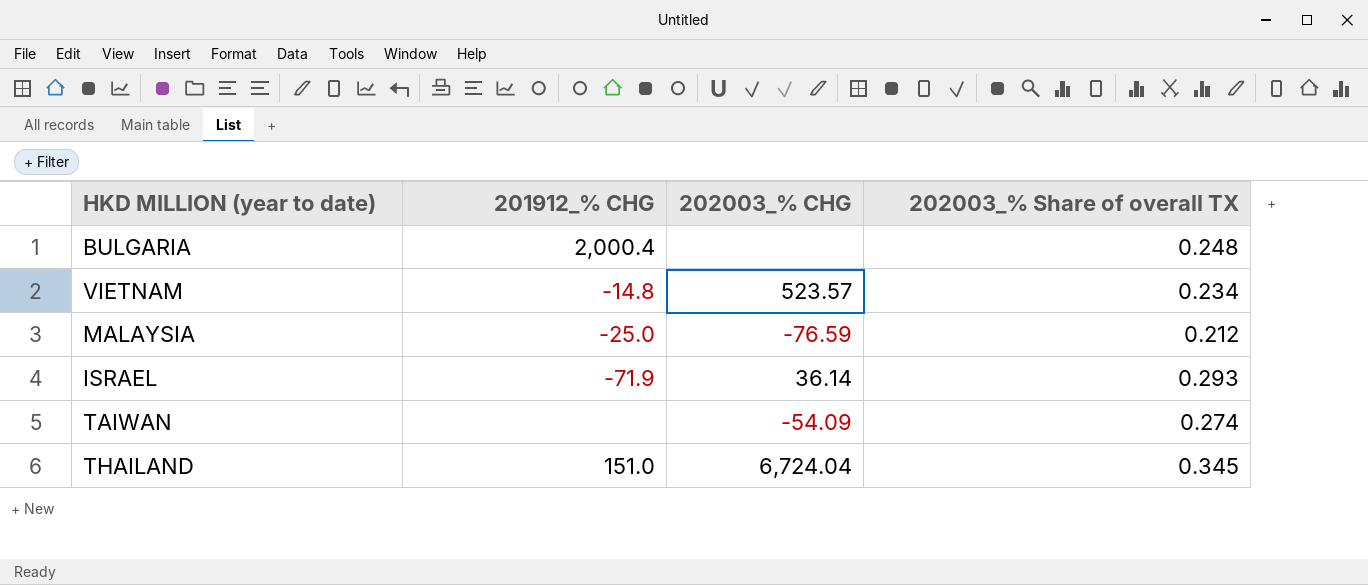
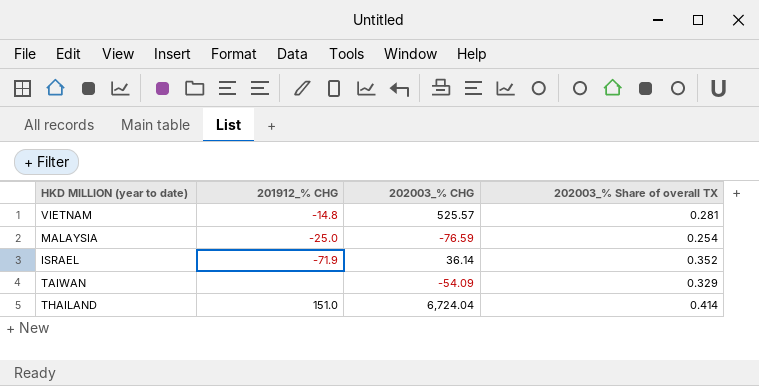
row BULGARIA: 2,000.4 | none | 0.248 -> none
VIETNAM | 202003_% CHG: 523.57 -> 525.57
VIETNAM | 202003_% Share of overall TX: 0.234 -> 0.281
MALAYSIA | 202003_% Share of overall TX: 0.212 -> 0.254
ISRAEL | 202003_% Share of overall TX: 0.293 -> 0.352
TAIWAN | 202003_% Share of overall TX: 0.274 -> 0.329
THAILAND | 202003_% Share of overall TX: 0.345 -> 0.414

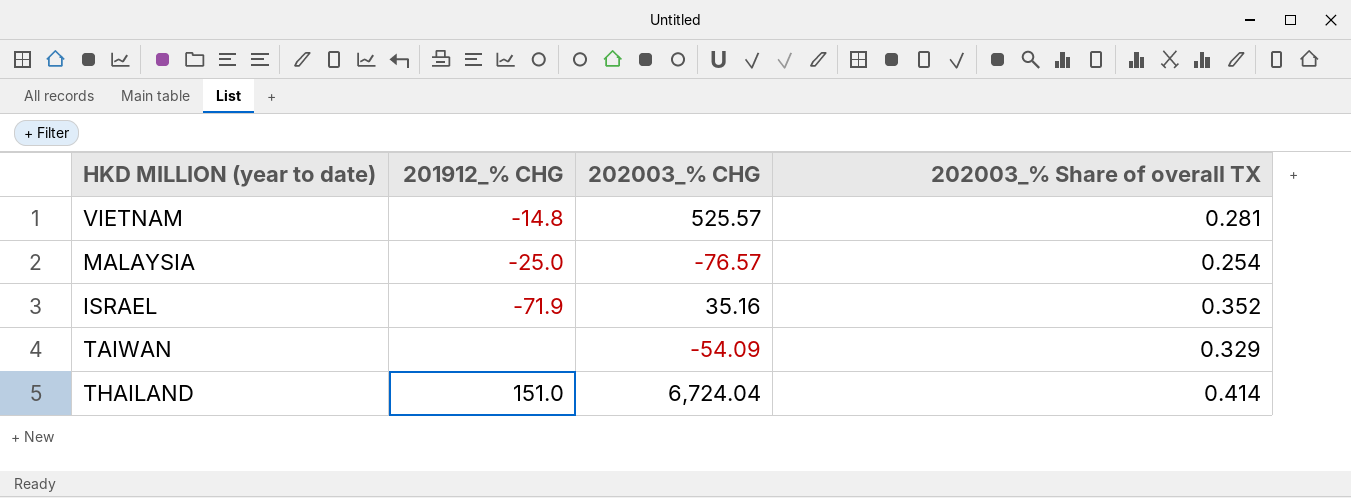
MALAYSIA | 202003_% CHG: -76.59 -> -76.57
ISRAEL | 202003_% CHG: 36.14 -> 35.16

